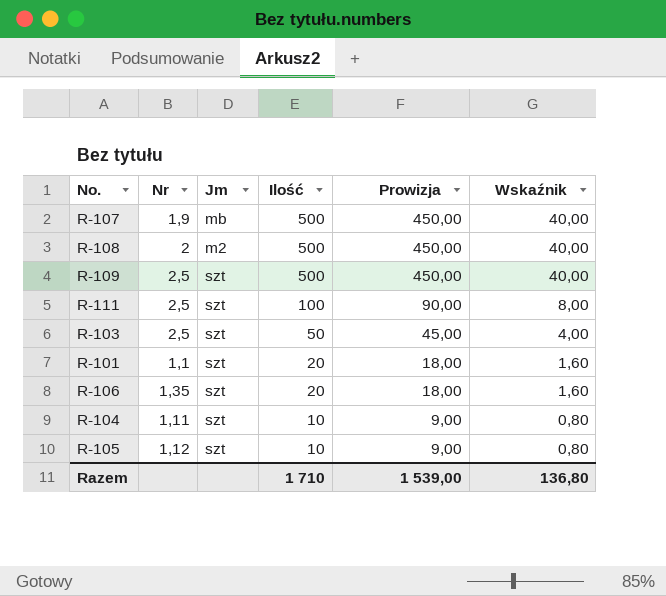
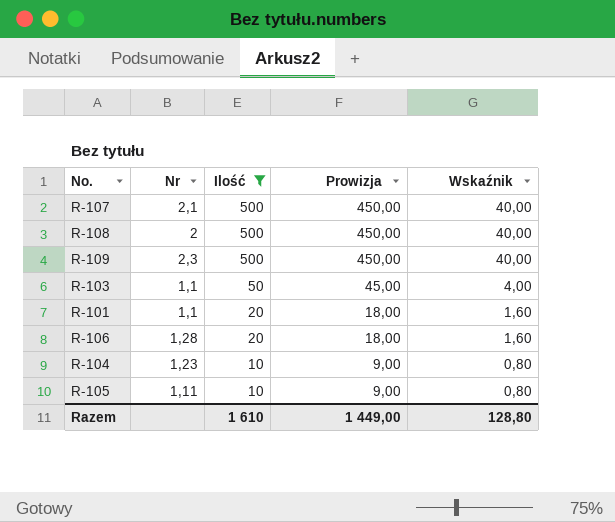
filter: none -> Ilość != 100
column Jm | position: 3 -> none
R-107 | Nr: 1,9 -> 2,1
R-109 | Nr: 2,5 -> 2,3
R-103 | Nr: 2,5 -> 1,1
R-106 | Nr: 1,35 -> 1,28
R-104 | Nr: 1,11 -> 1,23
R-105 | Nr: 1,12 -> 1,11
Razem | Ilość: 1 710 -> 1 610
Razem | Prowizja: 1 539,00 -> 1 449,00
Razem | Wskaźnik: 136,80 -> 128,80

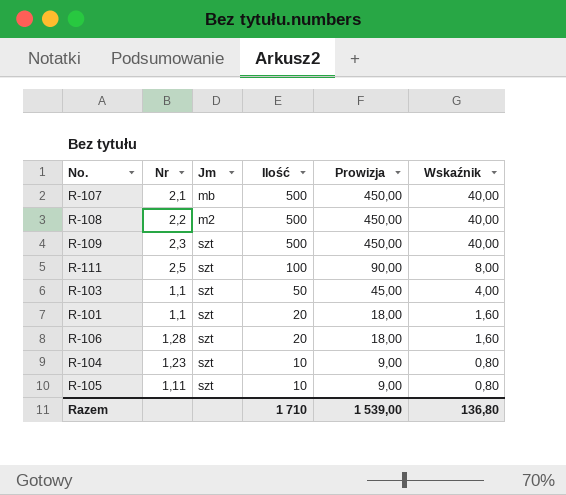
filter: Ilość != 100 -> none
column Jm | position: none -> 3
R-108 | Nr: 2 -> 2,2
Razem | Ilość: 1 610 -> 1 710
Razem | Prowizja: 1 449,00 -> 1 539,00
Razem | Wskaźnik: 128,80 -> 136,80

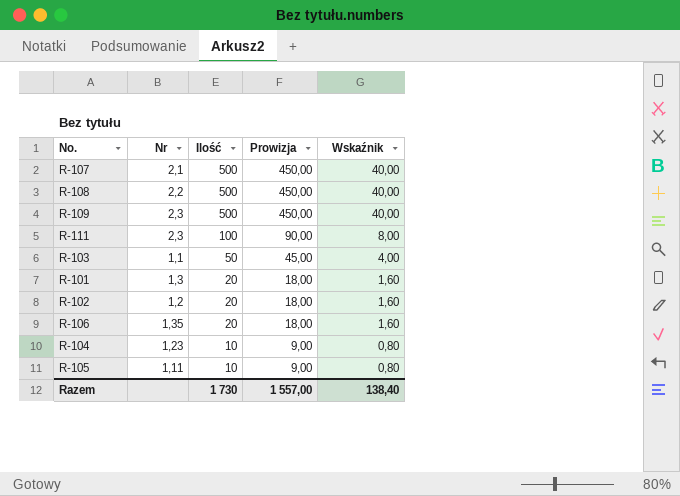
column Jm | position: 3 -> none
R-111 | Nr: 2,5 -> 2,3
R-101 | Nr: 1,1 -> 1,3
row R-102: none -> 1,2 | 20 | 18,00 | 1,60
R-106 | Nr: 1,28 -> 1,35
Razem | Ilość: 1 710 -> 1 730
Razem | Prowizja: 1 539,00 -> 1 557,00
Razem | Wskaźnik: 136,80 -> 138,40

